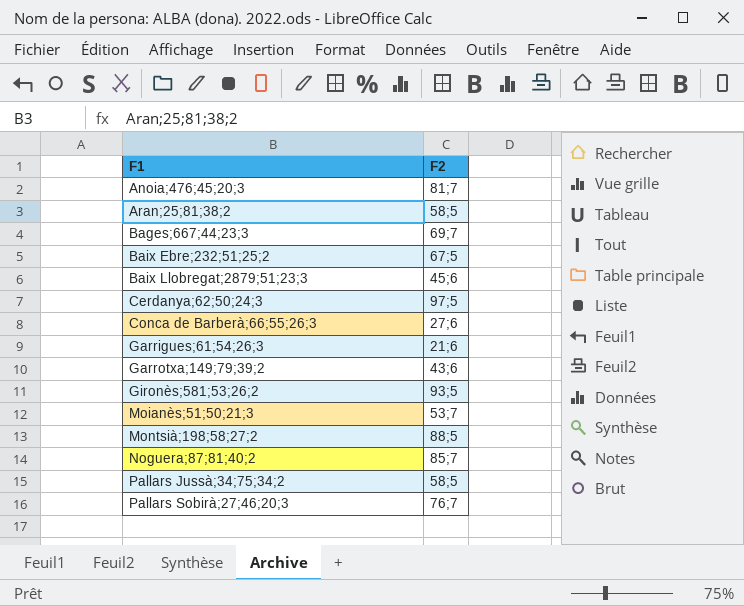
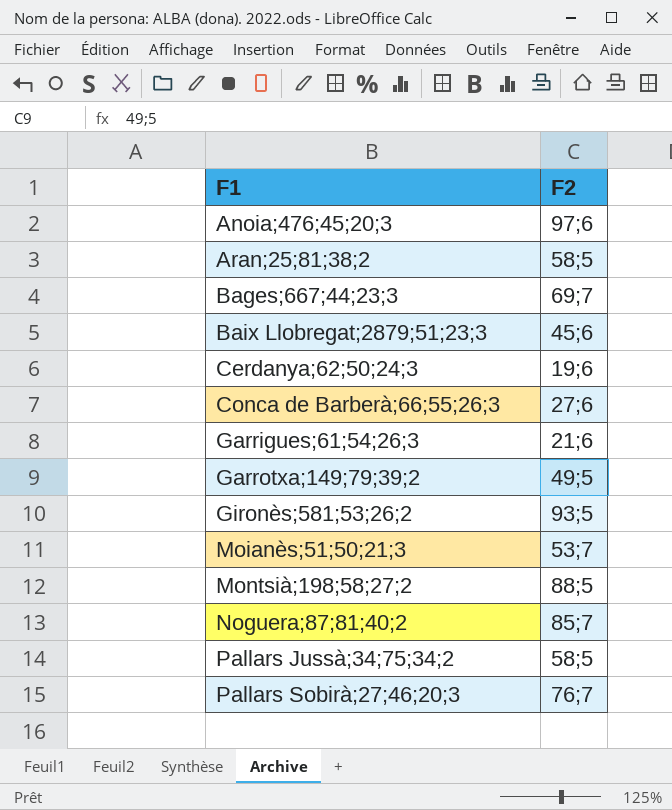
row Baix Ebre;232;51;25;2: 67;5 -> none
Anoia;476;45;20;3 | F2: 81;7 -> 97;6
Cerdanya;62;50;24;3 | F2: 97;5 -> 19;6
Garrotxa;149;79;39;2 | F2: 43;6 -> 49;5

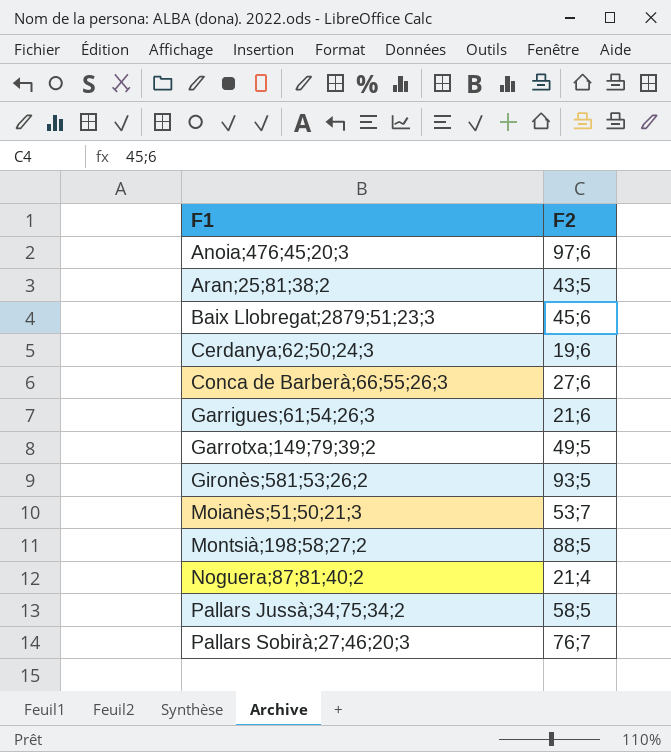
row Bages;667;44;23;3: 69;7 -> none
Aran;25;81;38;2 | F2: 58;5 -> 43;5
Noguera;87;81;40;2 | F2: 85;7 -> 21;4

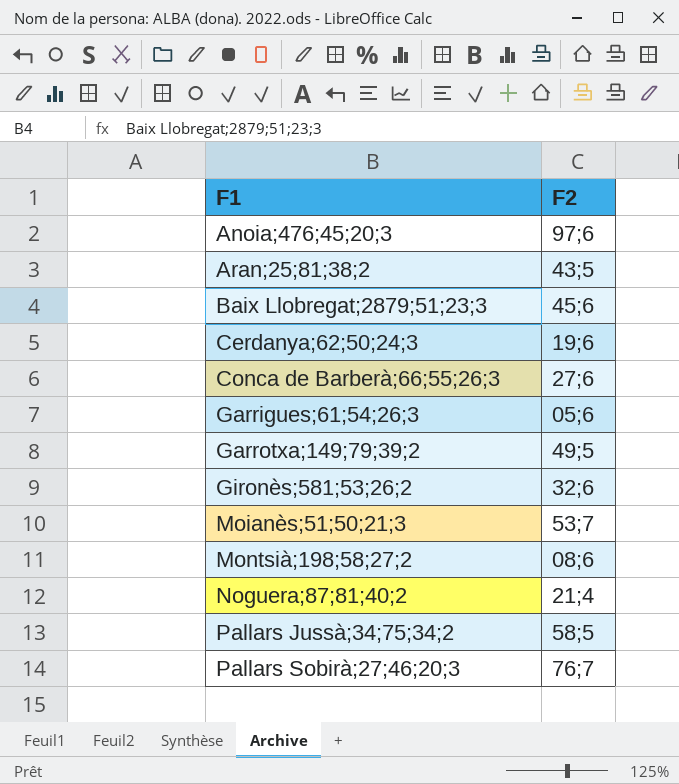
Garrigues;61;54;26;3 | F2: 21;6 -> 05;6
Gironès;581;53;26;2 | F2: 93;5 -> 32;6
Montsià;198;58;27;2 | F2: 88;5 -> 08;6

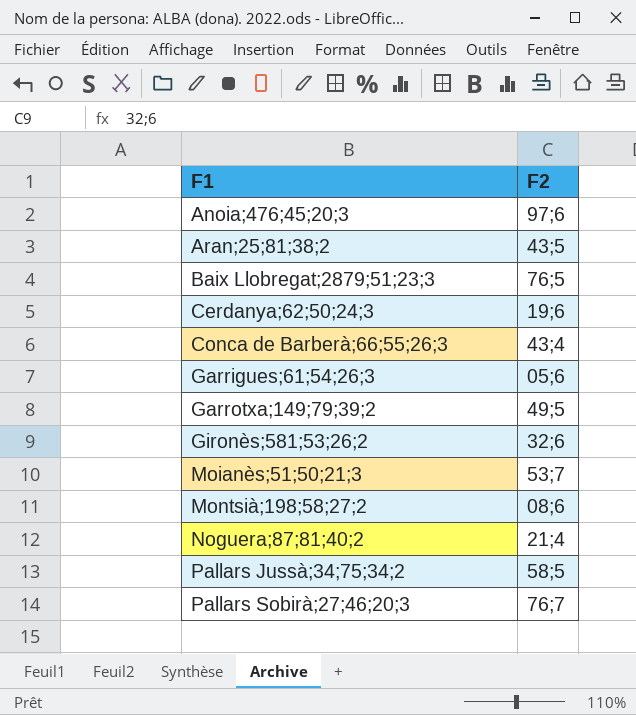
Baix Llobregat;2879;51;23;3 | F2: 45;6 -> 76;5
Conca de Barberà;66;55;26;3 | F2: 27;6 -> 43;4

